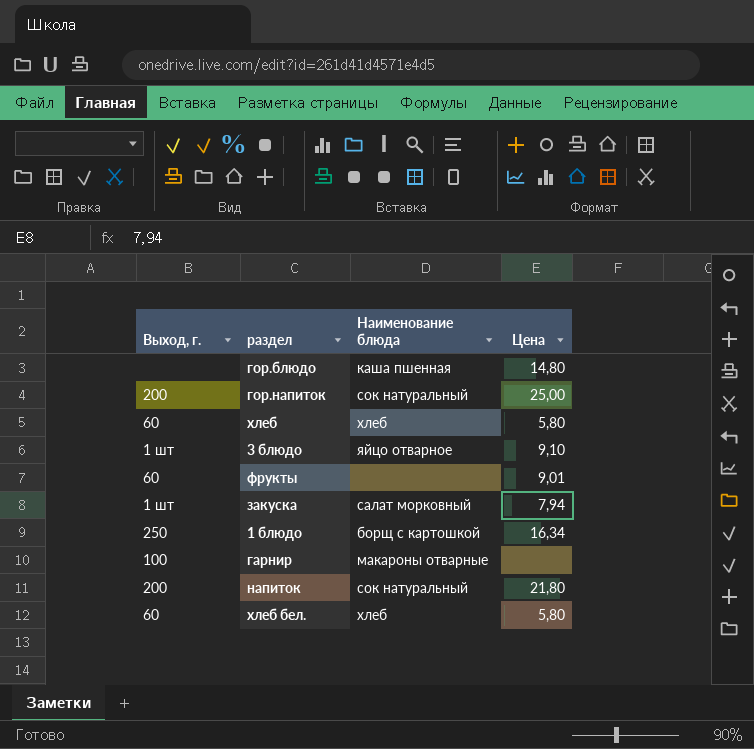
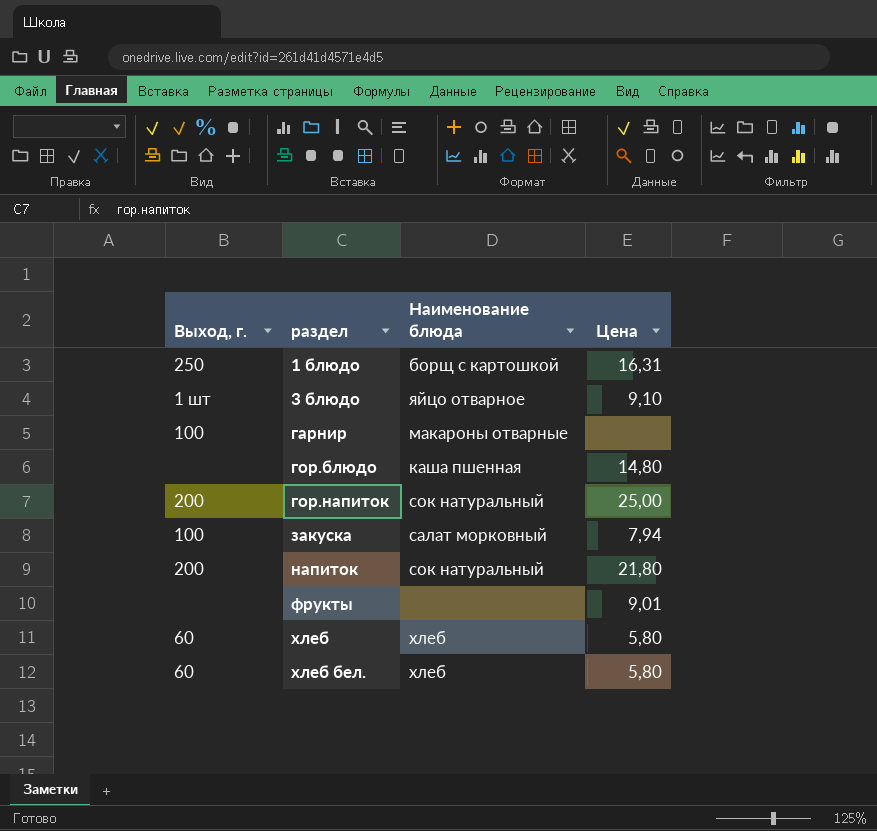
row order: none -> раздел ascending
1 блюдо | Цена: 16,34 -> 16,31
закуска | Выход, г.: 1 шт -> 100
фрукты | Выход, г.: 60 -> none

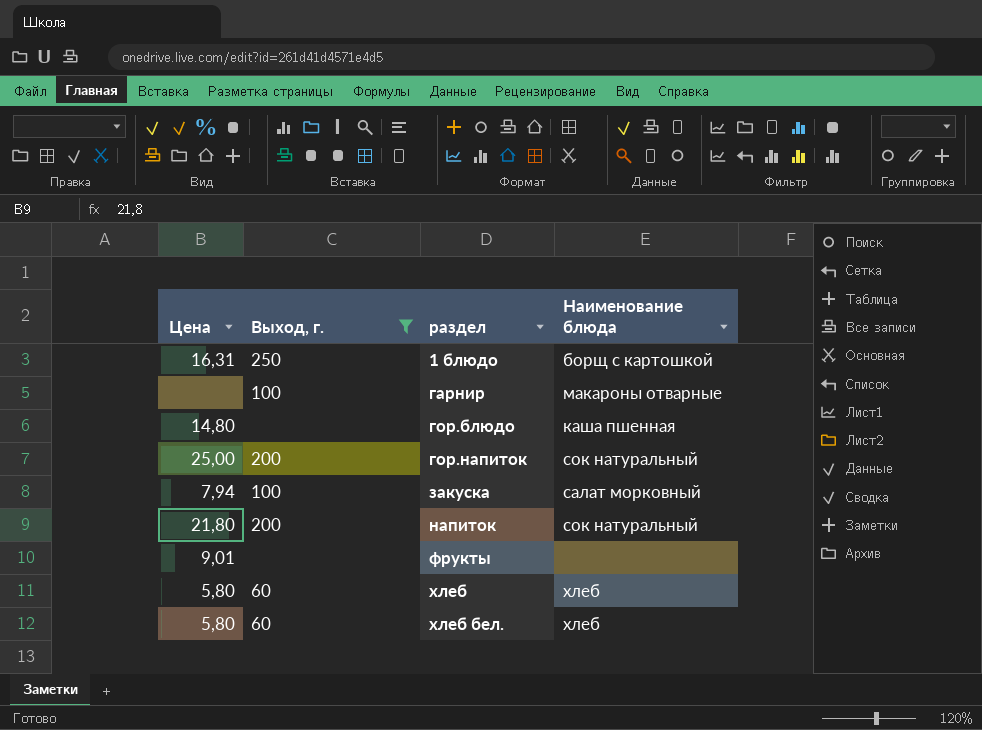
filter: none -> Выход, г. != 1 шт
column Цена | position: 4 -> 1

